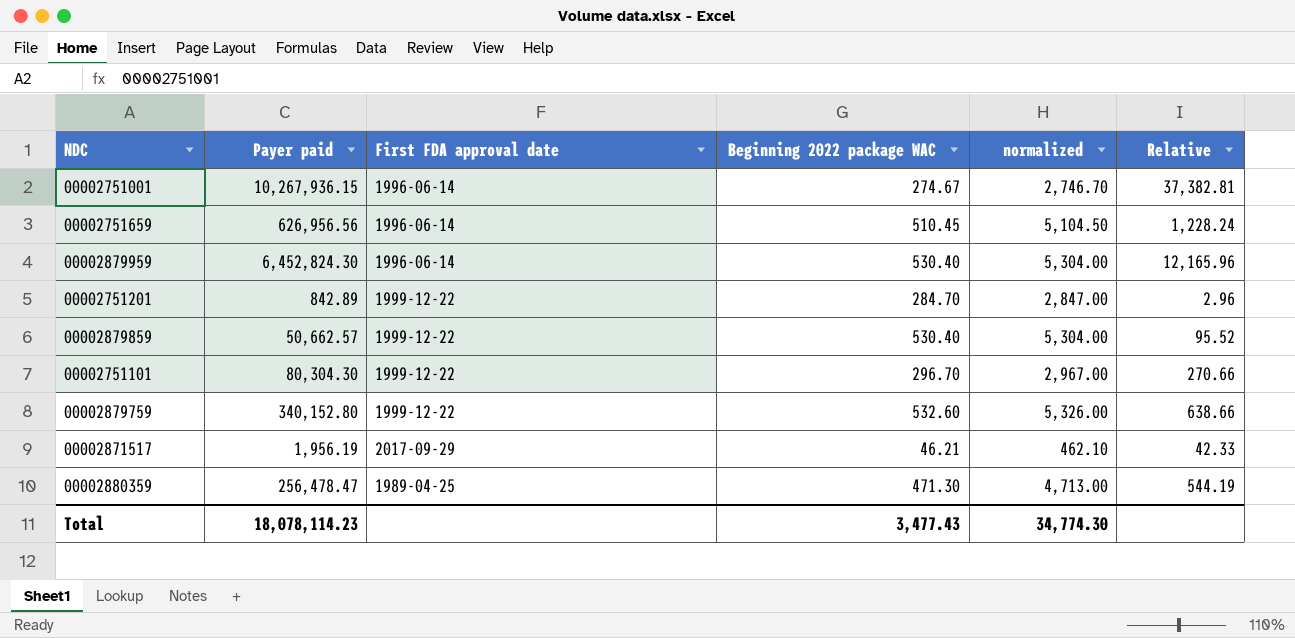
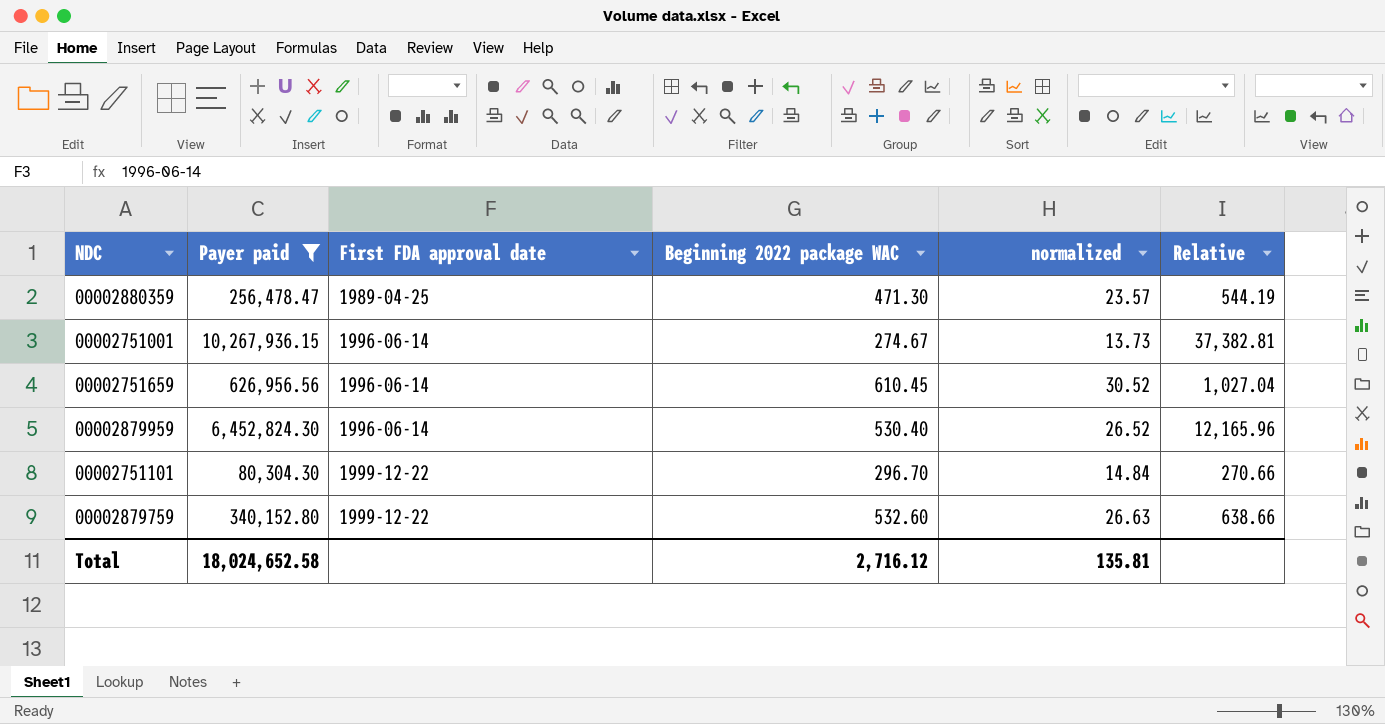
filter: none -> Payer paid >= 80,304.30
row order: none -> First FDA approval date ascending
column normalized | formula: [Beginning 2022 package WAC] * 10 -> [Beginning 2022 package WAC] * 0.05
00002751659 | Beginning 2022 package WAC: 510.45 -> 610.45
00002751659 | Relative: 1,228.24 -> 1,027.04
Total | Payer paid: 18,078,114.23 -> 18,024,652.58
Total | Beginning 2022 package WAC: 3,477.43 -> 2,716.12
Total | normalized: 34,774.30 -> 135.81

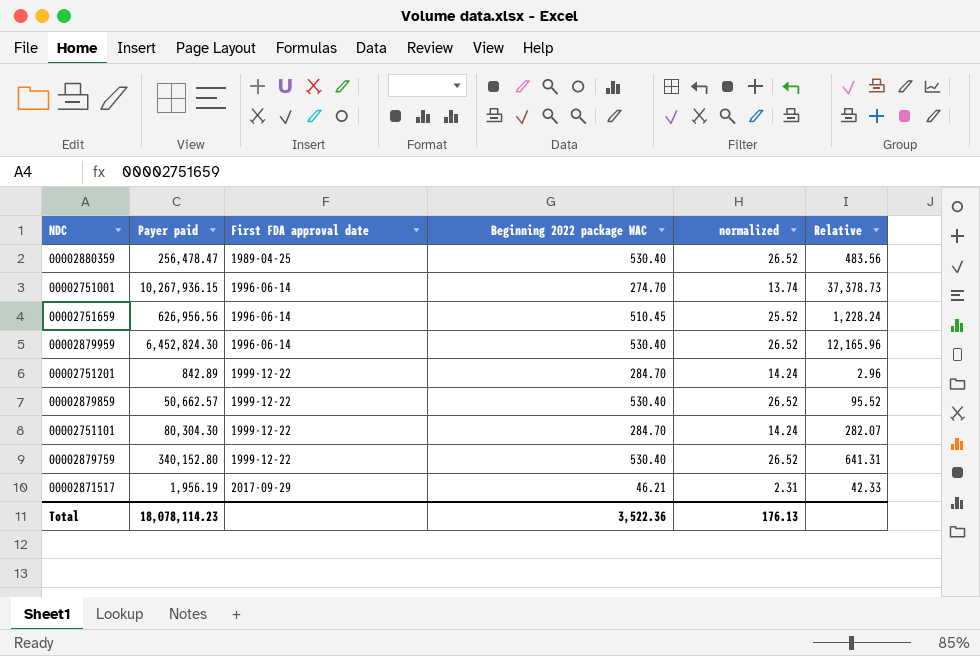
filter: Payer paid >= 80,304.30 -> none
00002880359 | Beginning 2022 package WAC: 471.30 -> 530.40
00002880359 | normalized: 23.57 -> 26.52
00002880359 | Relative: 544.19 -> 483.56
00002751001 | Beginning 2022 package WAC: 274.67 -> 274.70
00002751001 | normalized: 13.73 -> 13.74
00002751001 | Relative: 37,382.81 -> 37,378.73
00002751659 | Beginning 2022 package WAC: 610.45 -> 510.45
00002751659 | normalized: 30.52 -> 25.52
00002751659 | Relative: 1,027.04 -> 1,228.24
00002751101 | Beginning 2022 package WAC: 296.70 -> 284.70
00002751101 | normalized: 14.84 -> 14.24
00002751101 | Relative: 270.66 -> 282.07
00002879759 | Beginning 2022 package WAC: 532.60 -> 530.40
00002879759 | normalized: 26.63 -> 26.52
00002879759 | Relative: 638.66 -> 641.31
Total | Payer paid: 18,024,652.58 -> 18,078,114.23
Total | Beginning 2022 package WAC: 2,716.12 -> 3,522.36
Total | normalized: 135.81 -> 176.13

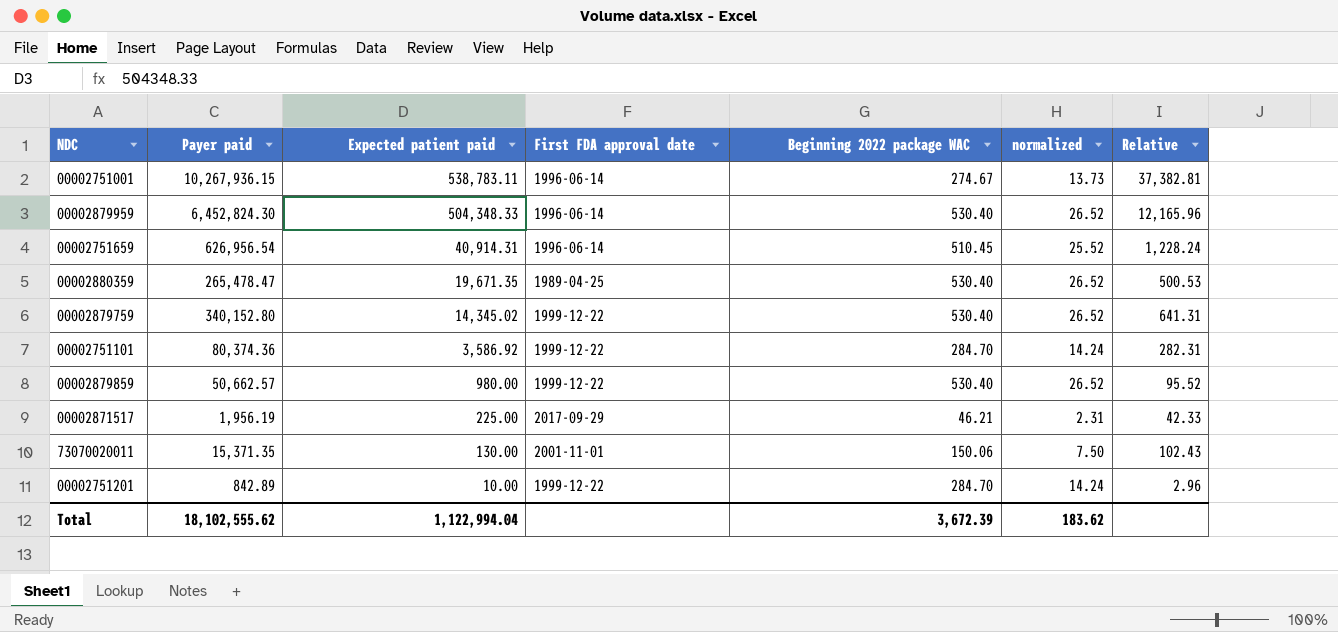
row order: First FDA approval date ascending -> Expected patient paid descending
column Expected patient paid | position: none -> 3
00002751001 | Beginning 2022 package WAC: 274.70 -> 274.67
00002751001 | normalized: 13.74 -> 13.73
00002751001 | Relative: 37,378.73 -> 37,382.81
00002751659 | Payer paid: 626,956.56 -> 626,956.54
00002880359 | Payer paid: 256,478.47 -> 265,478.47
00002880359 | Relative: 483.56 -> 500.53
00002751101 | Payer paid: 80,304.30 -> 80,374.36
00002751101 | Relative: 282.07 -> 282.31
row 73070020011: none -> 15,371.35 | 130.00 | 2001-11-01 | 150.06 | 7.50 | 102.43
Total | Payer paid: 18,078,114.23 -> 18,102,555.62
Total | Beginning 2022 package WAC: 3,522.36 -> 3,672.39
Total | normalized: 176.13 -> 183.62

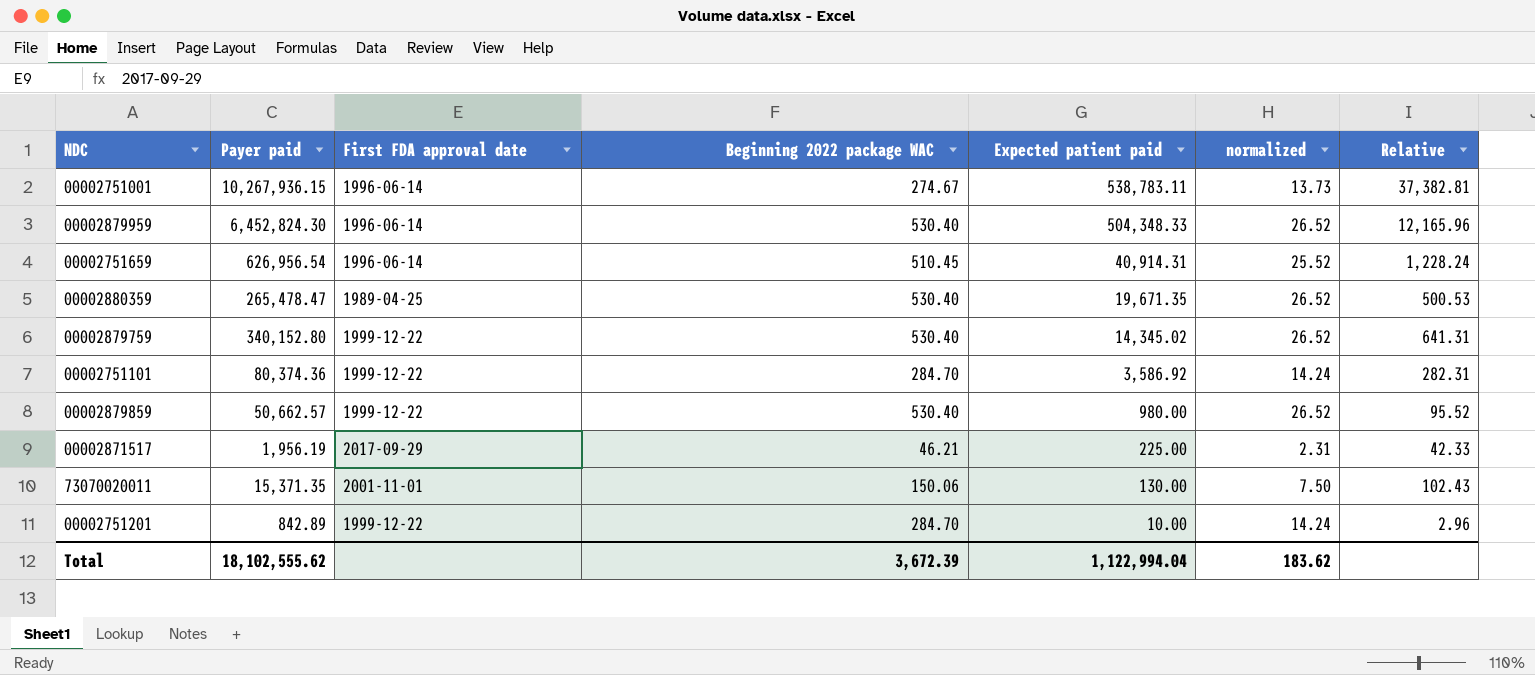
column Expected patient paid | position: 3 -> 5

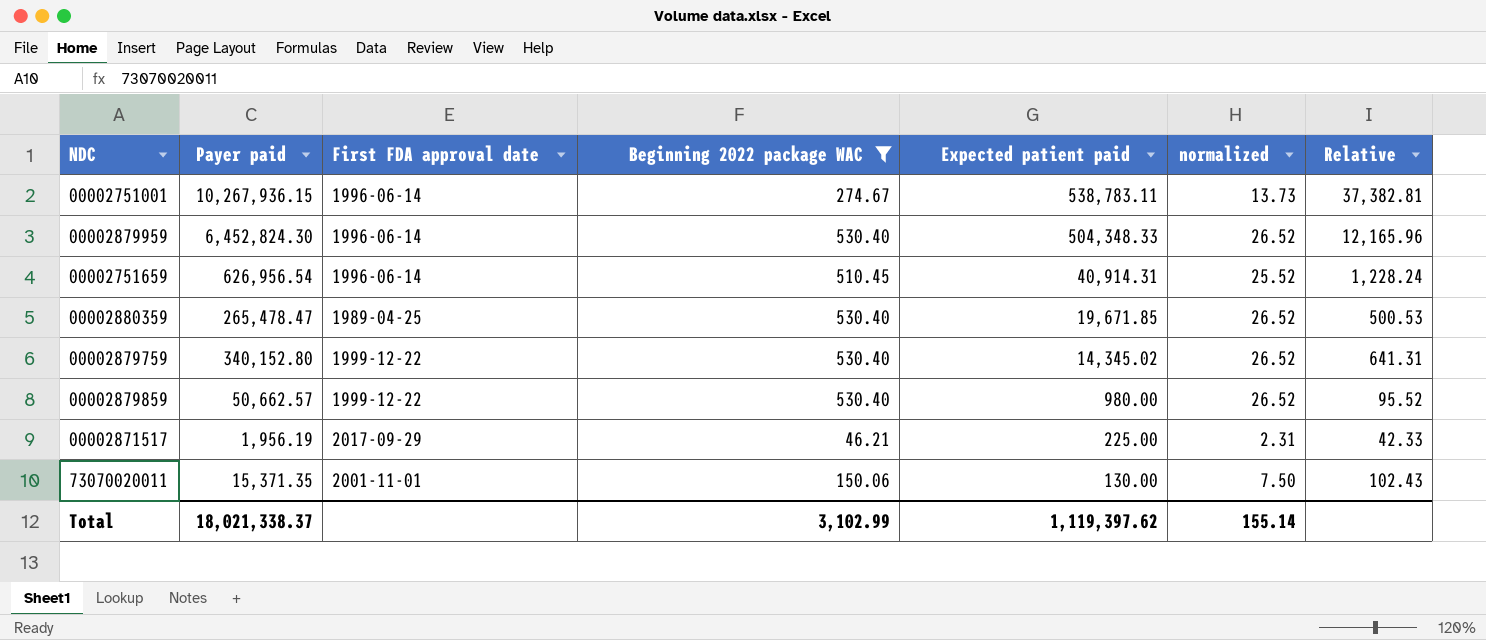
filter: none -> Beginning 2022 package WAC != 284.70
00002880359 | Expected patient paid: 19,671.35 -> 19,671.85
Total | Payer paid: 18,102,555.62 -> 18,021,338.37
Total | Beginning 2022 package WAC: 3,672.39 -> 3,102.99
Total | Expected patient paid: 1,122,994.04 -> 1,119,397.62
Total | normalized: 183.62 -> 155.14

